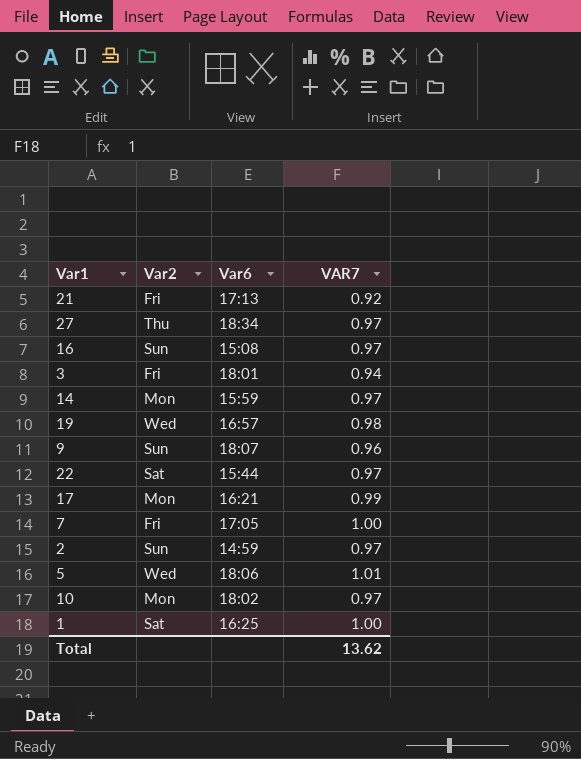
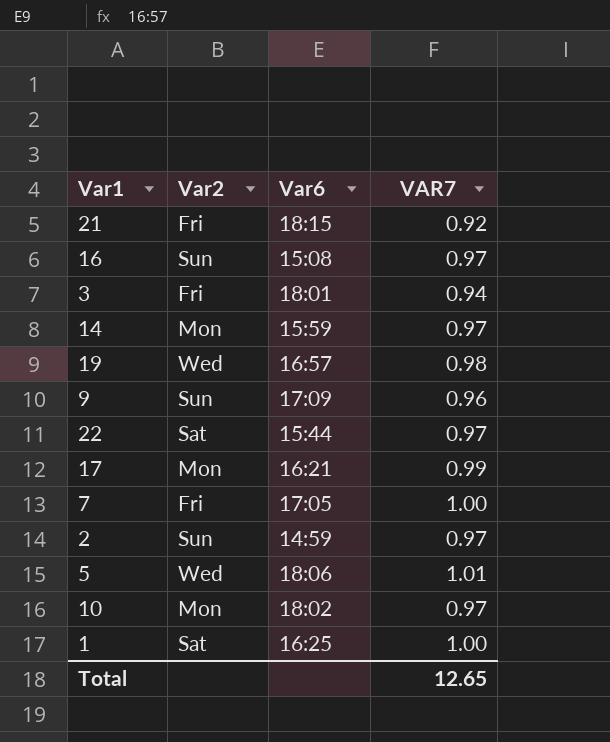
row 27: Thu | 18:34 | 0.97 -> none
21 | Var6: 17:13 -> 18:15
9 | Var6: 18:07 -> 17:09
Total | VAR7: 13.62 -> 12.65

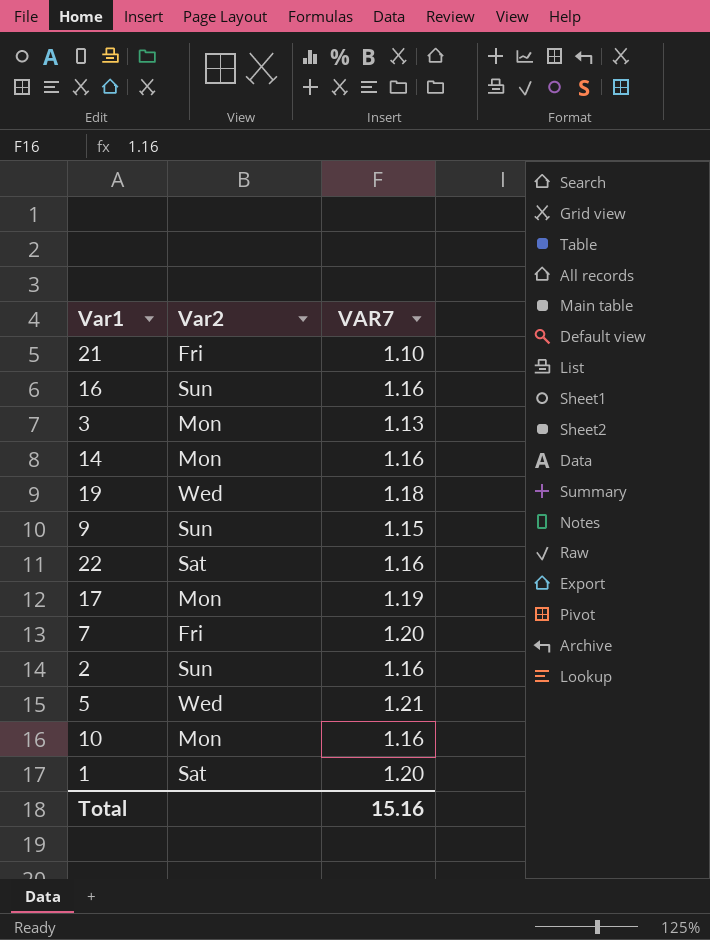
column Var6 | position: 3 -> none
21 | VAR7: 0.92 -> 1.10
16 | VAR7: 0.97 -> 1.16
3 | Var2: Fri -> Mon
3 | VAR7: 0.94 -> 1.13
14 | VAR7: 0.97 -> 1.16
19 | VAR7: 0.98 -> 1.18
9 | VAR7: 0.96 -> 1.15
22 | VAR7: 0.97 -> 1.16
17 | VAR7: 0.99 -> 1.19
7 | VAR7: 1.00 -> 1.20
2 | VAR7: 0.97 -> 1.16
5 | VAR7: 1.01 -> 1.21
10 | VAR7: 0.97 -> 1.16
1 | VAR7: 1.00 -> 1.20
Total | VAR7: 12.65 -> 15.16

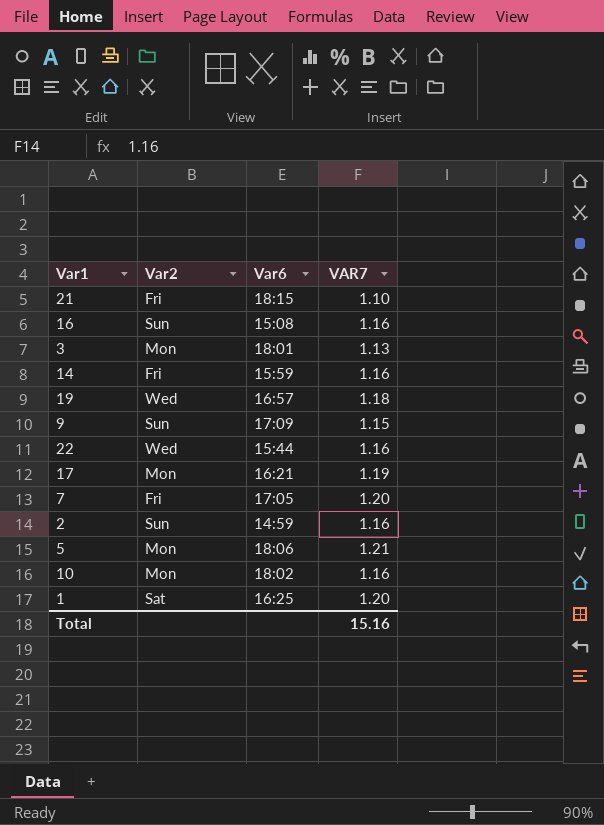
column Var6 | position: none -> 3
14 | Var2: Mon -> Fri
22 | Var2: Sat -> Wed
5 | Var2: Wed -> Mon

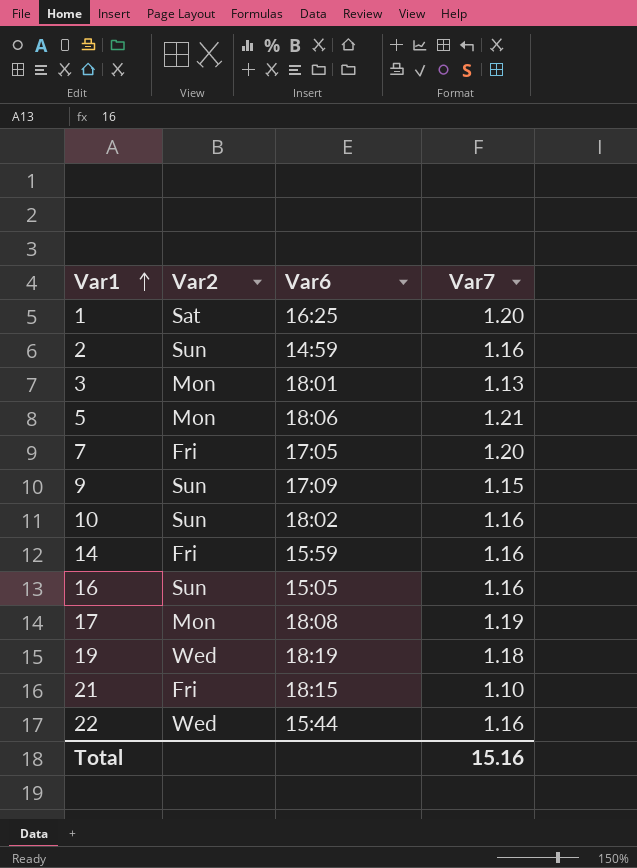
row order: none -> Var1 ascending
column name: VAR7 -> Var7
10 | Var2: Mon -> Sun
16 | Var6: 15:08 -> 15:05
17 | Var6: 16:21 -> 18:08
19 | Var6: 16:57 -> 18:19

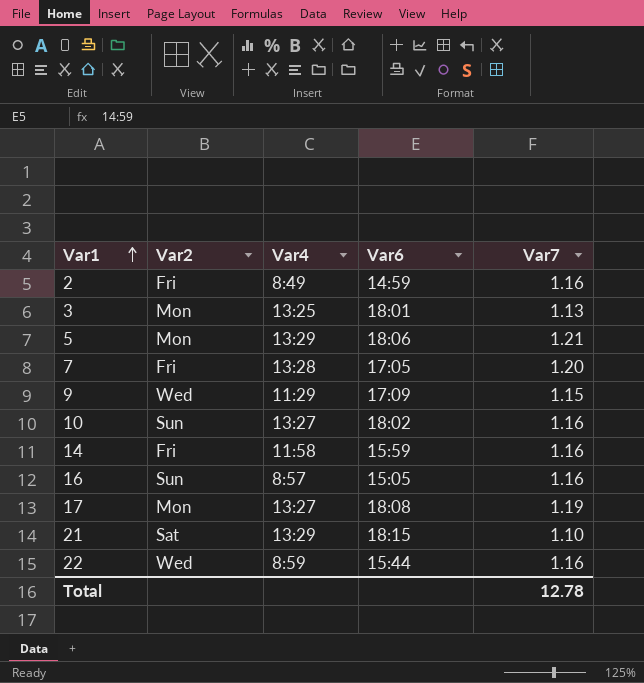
column Var4 | position: none -> 3
row 1: Sat | 16:25 | 1.20 -> none
row 19: Wed | 18:19 | 1.18 -> none
2 | Var2: Sun -> Fri
9 | Var2: Sun -> Wed
21 | Var2: Fri -> Sat
Total | Var7: 15.16 -> 12.78

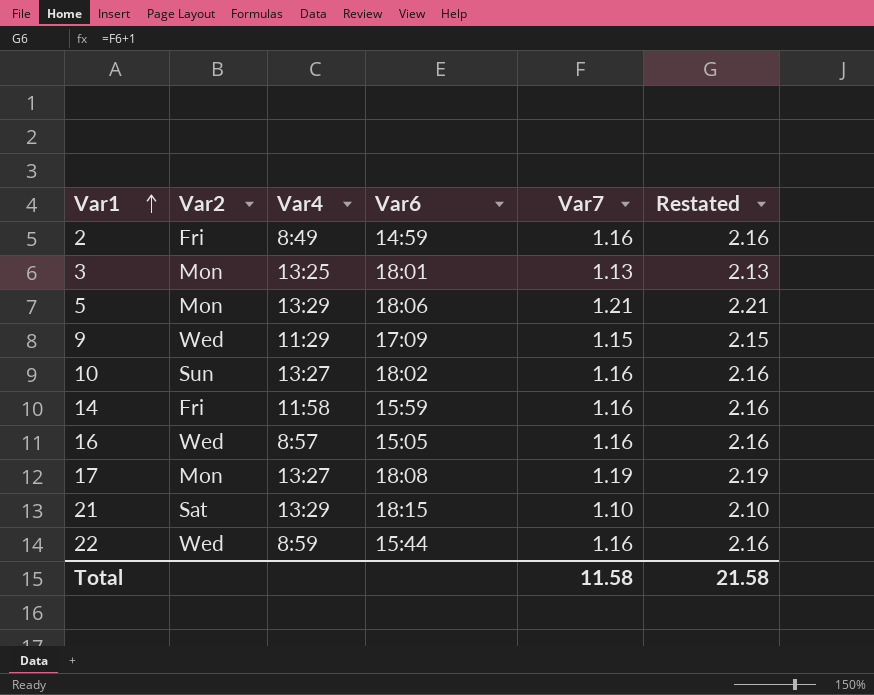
column Restated | formula: none -> [Var7] + 1
row 7: Fri | 13:28 | 17:05 | 1.20 -> none
16 | Var2: Sun -> Wed
Total | Var7: 12.78 -> 11.58

